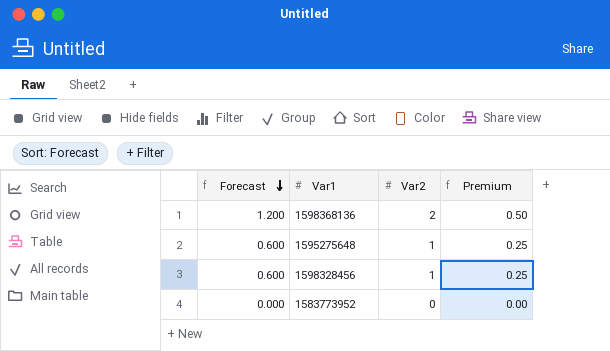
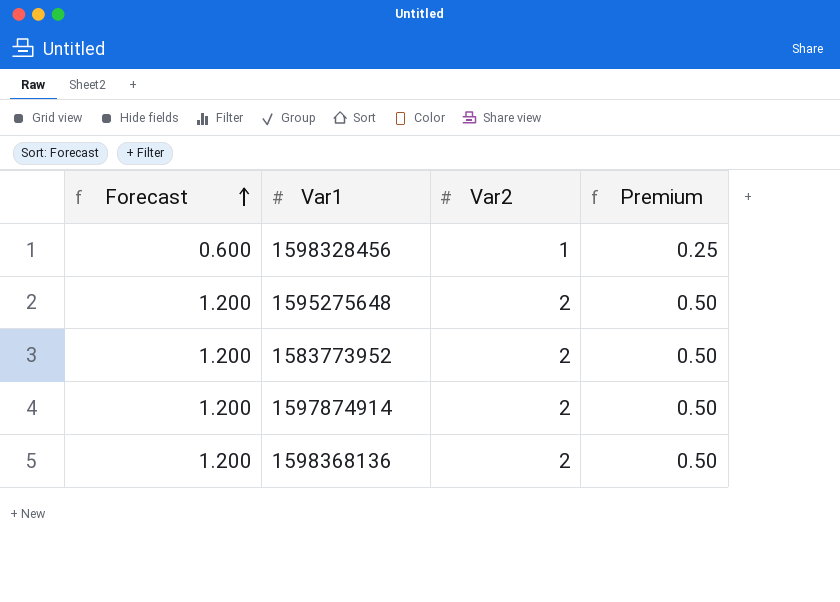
row order: Forecast descending -> Forecast ascending
1595275648 | Forecast: 0.600 -> 1.200
1595275648 | Var2: 1 -> 2
1595275648 | Premium: 0.25 -> 0.50
1583773952 | Forecast: 0.000 -> 1.200
1583773952 | Var2: 0 -> 2
1583773952 | Premium: 0.00 -> 0.50
row 1597874914: none -> 1.200 | 2 | 0.50

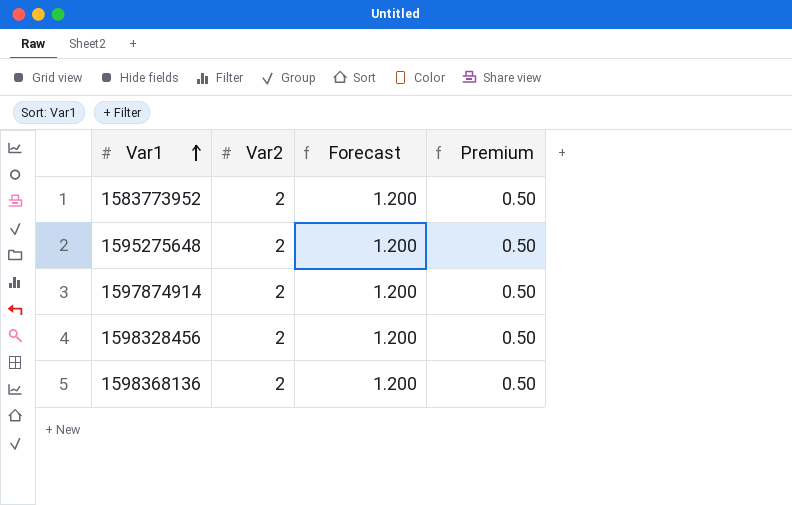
row order: Forecast ascending -> Var1 ascending
column Forecast | position: 1 -> 3
1598328456 | Var2: 1 -> 2
1598328456 | Forecast: 0.600 -> 1.200
1598328456 | Premium: 0.25 -> 0.50

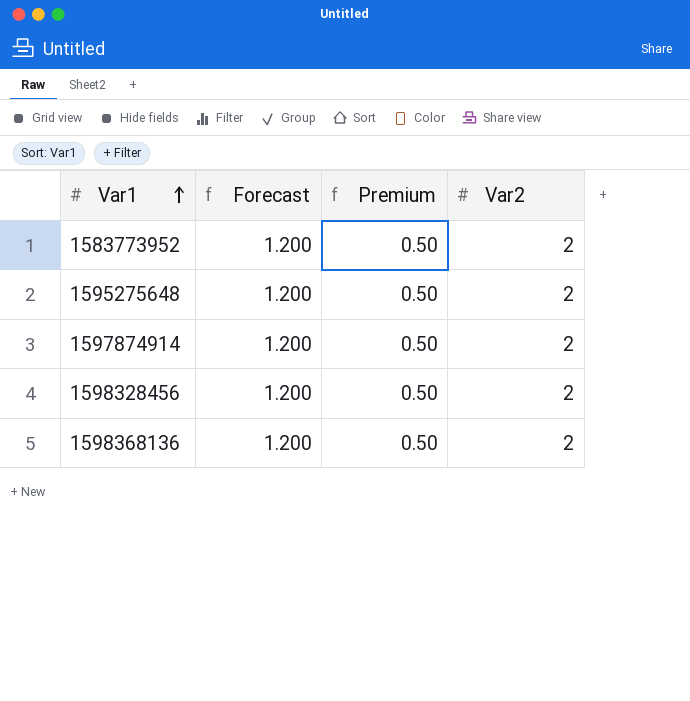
column Var2 | position: 2 -> 4

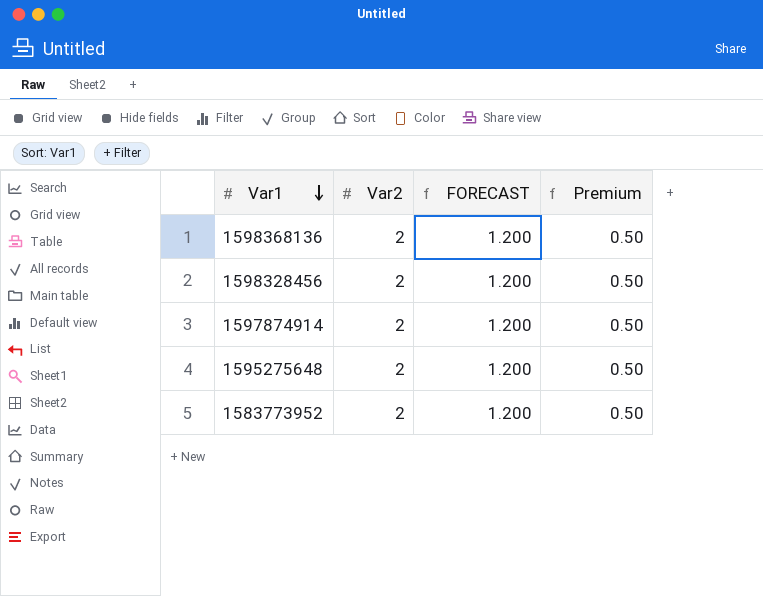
row order: Var1 ascending -> Var1 descending
column Var2 | position: 4 -> 2
column name: Forecast -> FORECAST

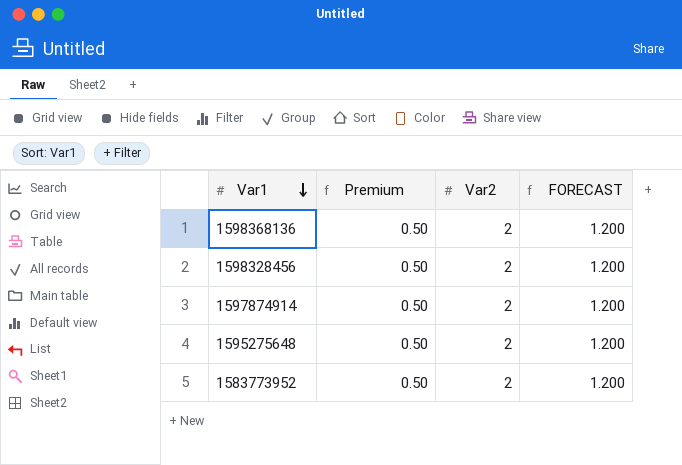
column Premium | position: 4 -> 2

